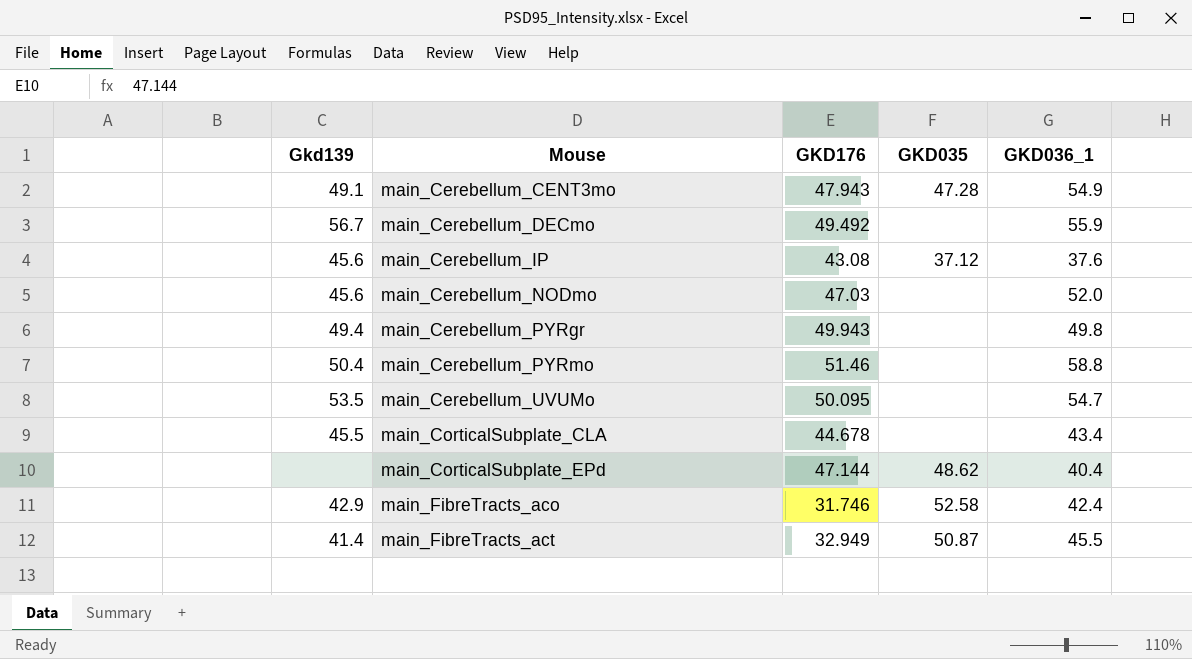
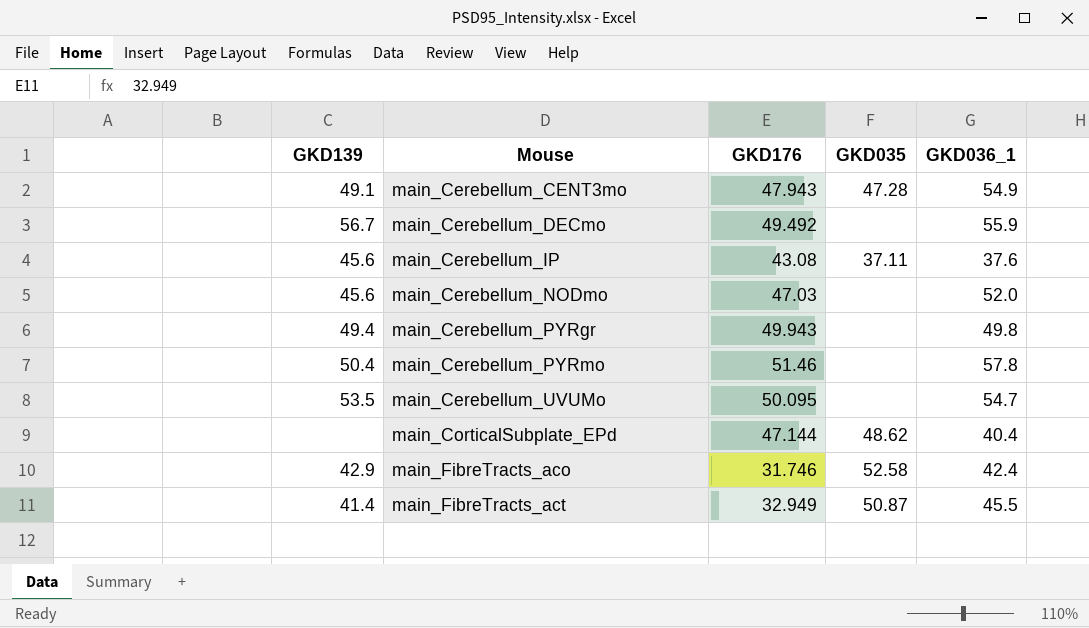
column name: Gkd139 -> GKD139
row main_CorticalSubplate_CLA: 45.5 | 44.678 | none | 43.4 -> none
main_Cerebellum_IP | GKD035: 37.12 -> 37.11
main_Cerebellum_PYRmo | GKD036_1: 58.8 -> 57.8

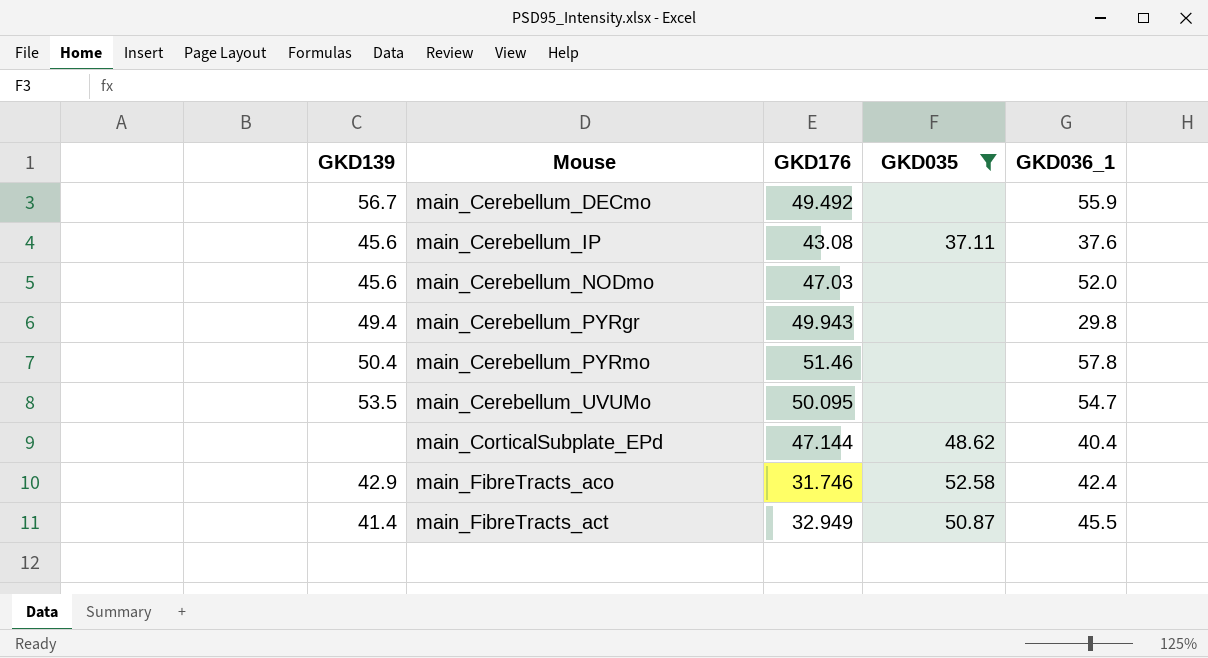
filter: none -> GKD035 != 47.28
main_Cerebellum_PYRgr | GKD036_1: 49.8 -> 29.8

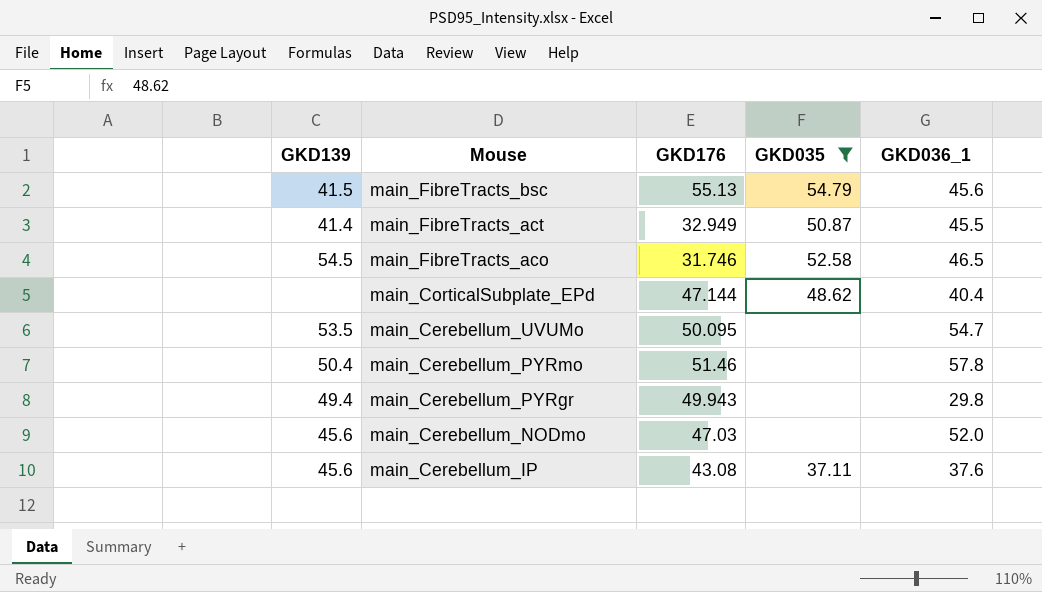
row order: Mouse ascending -> Mouse descending
row main_Cerebellum_DECmo: 56.7 | 49.492 | none | 55.9 -> none
row main_FibreTracts_bsc: none -> 41.5 | 55.13 | 54.79 | 45.6
main_FibreTracts_aco | GKD139: 42.9 -> 54.5
main_FibreTracts_aco | GKD036_1: 42.4 -> 46.5

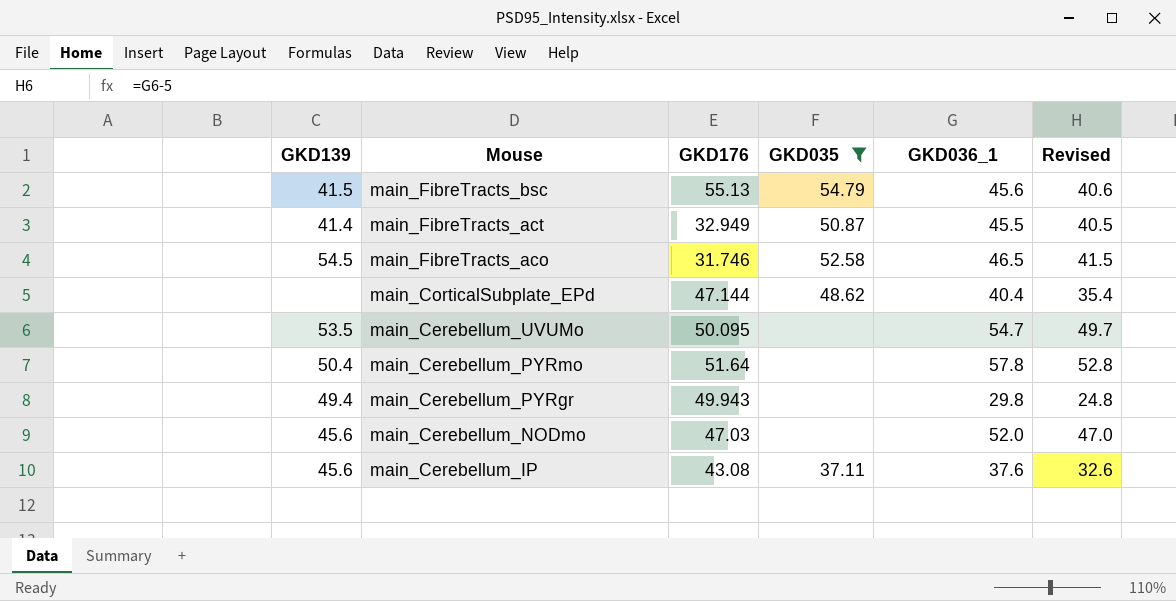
column Revised | formula: none -> [GKD036_1] - 5
main_Cerebellum_PYRmo | GKD176: 51.46 -> 51.64

